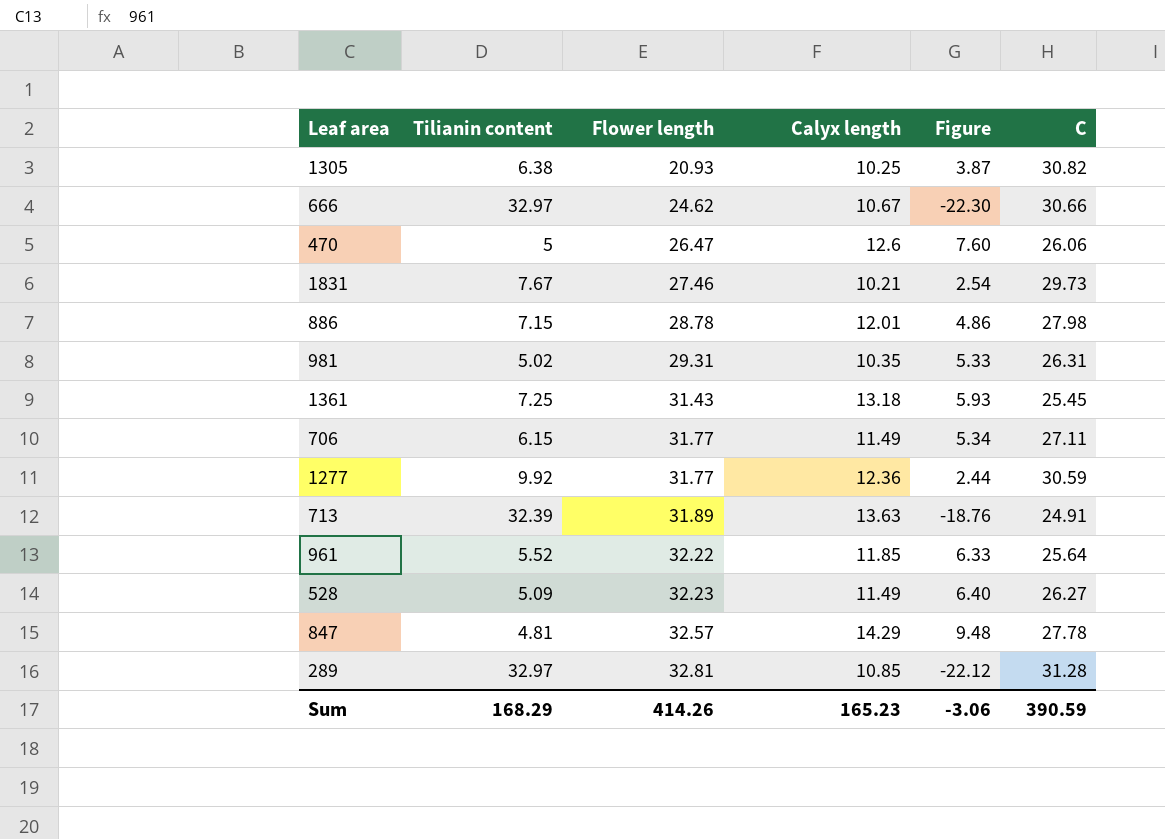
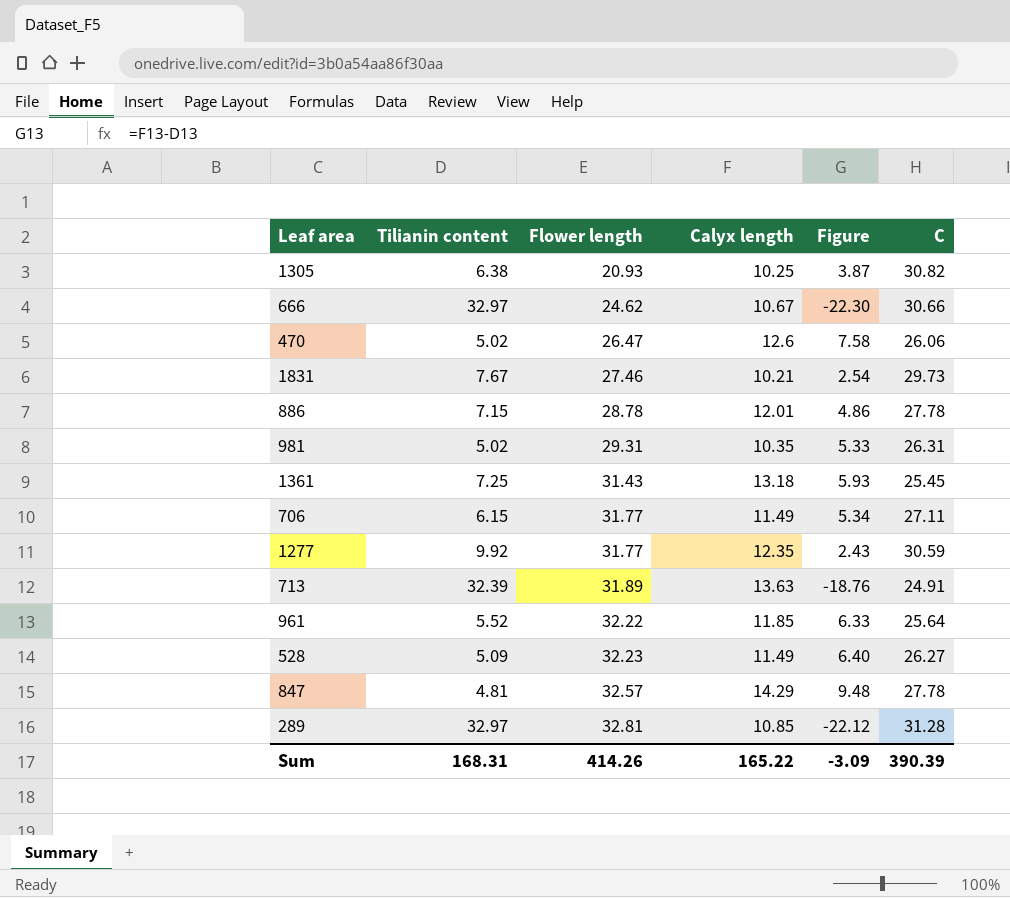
470 | Tilianin content: 5 -> 5.02
470 | Figure: 7.60 -> 7.58
886 | C: 27.98 -> 27.78
1277 | Calyx length: 12.36 -> 12.35
1277 | Figure: 2.44 -> 2.43
Sum | Tilianin content: 168.29 -> 168.31
Sum | Calyx length: 165.23 -> 165.22
Sum | Figure: -3.06 -> -3.09
Sum | C: 390.59 -> 390.39

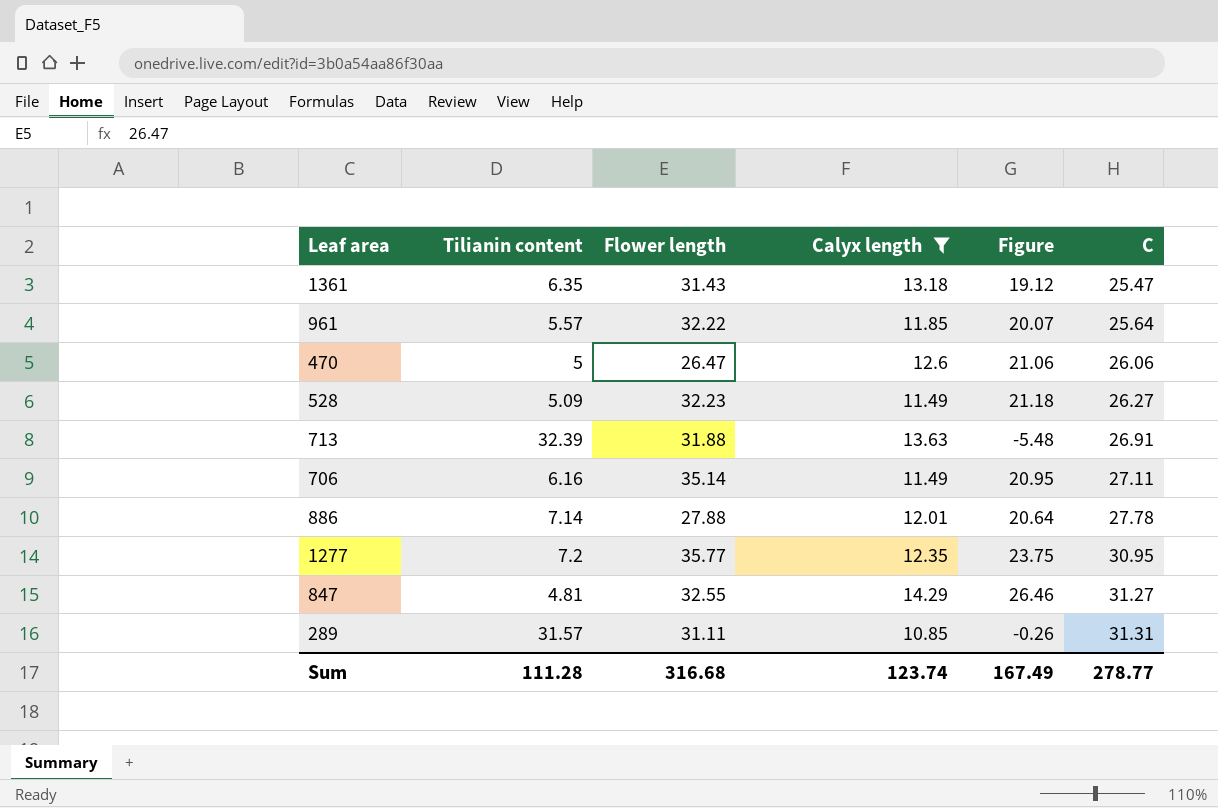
filter: none -> Calyx length >= 10.85
row order: Flower length ascending -> C ascending
column Figure | formula: [Calyx length] - [Tilianin content] -> [C] - [Tilianin content]
1361 | Tilianin content: 7.25 -> 6.35
1361 | C: 25.45 -> 25.47
961 | Tilianin content: 5.52 -> 5.57
470 | Tilianin content: 5.02 -> 5
713 | Flower length: 31.89 -> 31.88
713 | C: 24.91 -> 26.91
706 | Tilianin content: 6.15 -> 6.16
706 | Flower length: 31.77 -> 35.14
886 | Tilianin content: 7.15 -> 7.14
886 | Flower length: 28.78 -> 27.88
1277 | Tilianin content: 9.92 -> 7.2
1277 | Flower length: 31.77 -> 35.77
1277 | C: 30.59 -> 30.95
847 | Flower length: 32.57 -> 32.55
847 | C: 27.78 -> 31.27
289 | Tilianin content: 32.97 -> 31.57
289 | Flower length: 32.81 -> 31.11
289 | C: 31.28 -> 31.31
Sum | Tilianin content: 168.31 -> 111.28
Sum | Flower length: 414.26 -> 316.68
Sum | Calyx length: 165.22 -> 123.74
Sum | Figure: -3.09 -> 167.49
Sum | C: 390.39 -> 278.77

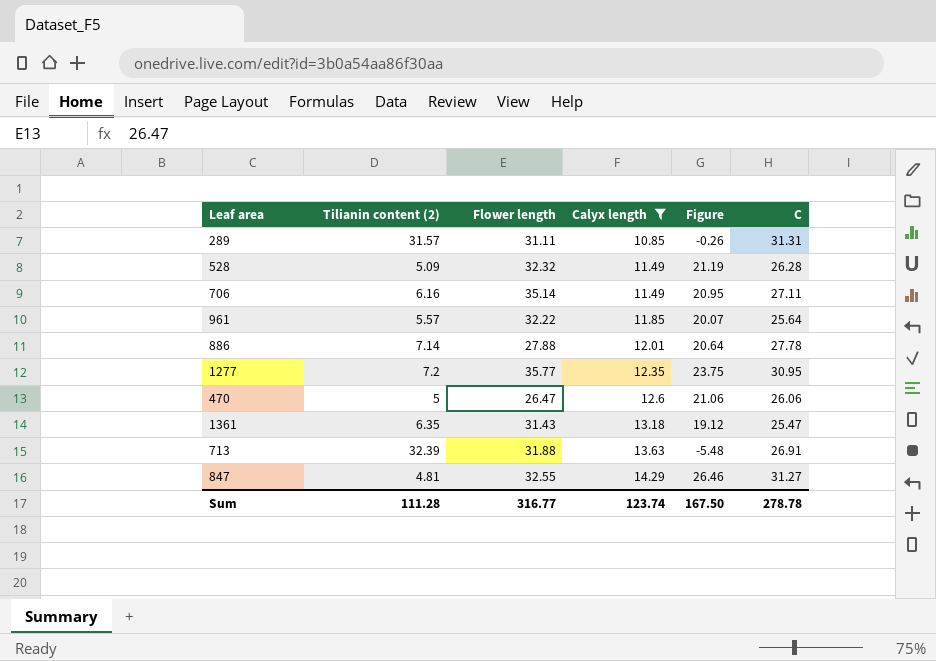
row order: C ascending -> Calyx length ascending
column name: Tilianin content -> Tilianin content (2)
528 | Flower length: 32.23 -> 32.32
528 | Figure: 21.18 -> 21.19
528 | C: 26.27 -> 26.28
Sum | Flower length: 316.68 -> 316.77
Sum | Figure: 167.49 -> 167.50
Sum | C: 278.77 -> 278.78

